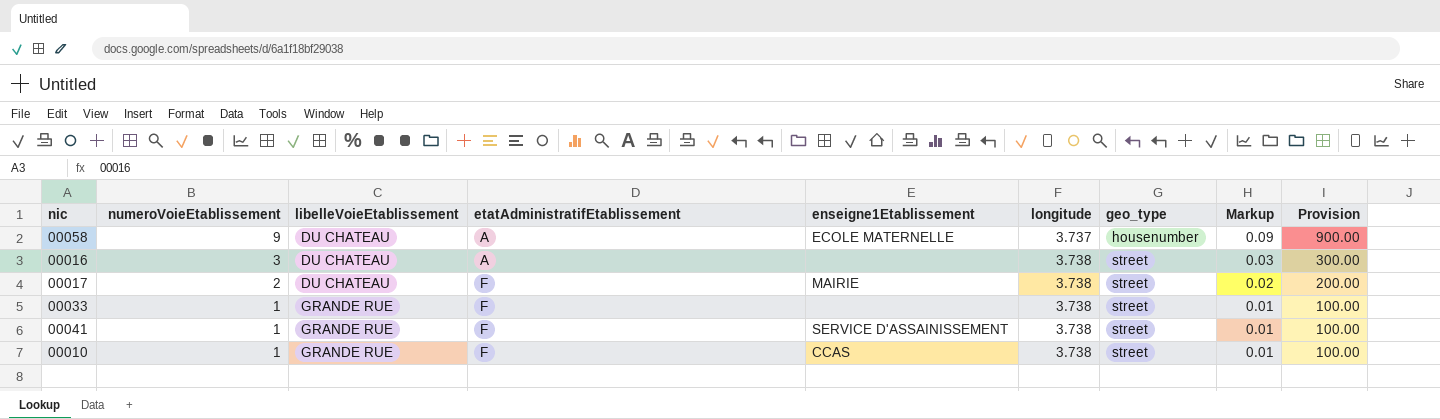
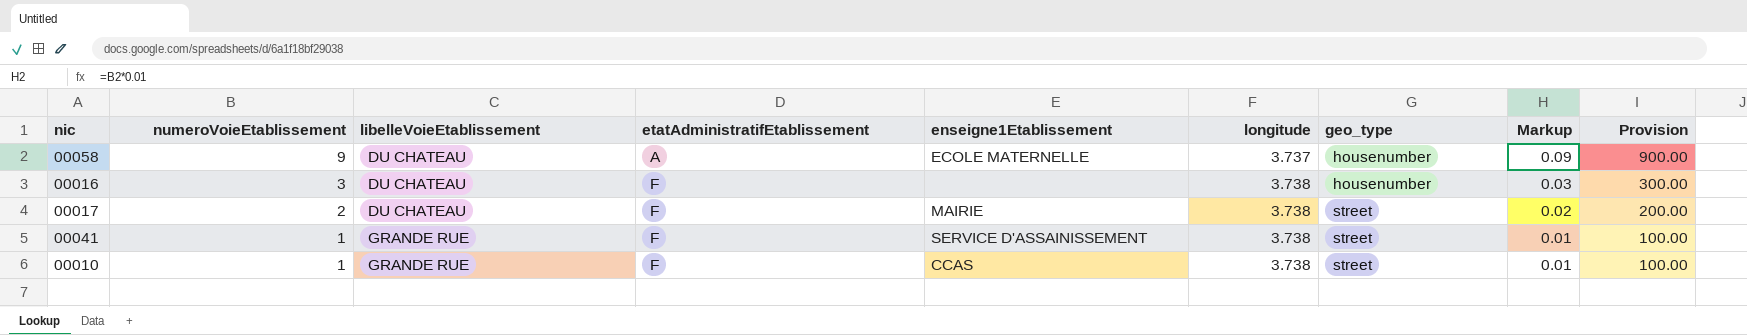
row 00033: 1 | GRANDE RUE | F | none | 3.738 | street | 0.01 | 100.00 -> none
00016 | etatAdministratifEtablissement: A -> F
00016 | geo_type: street -> housenumber

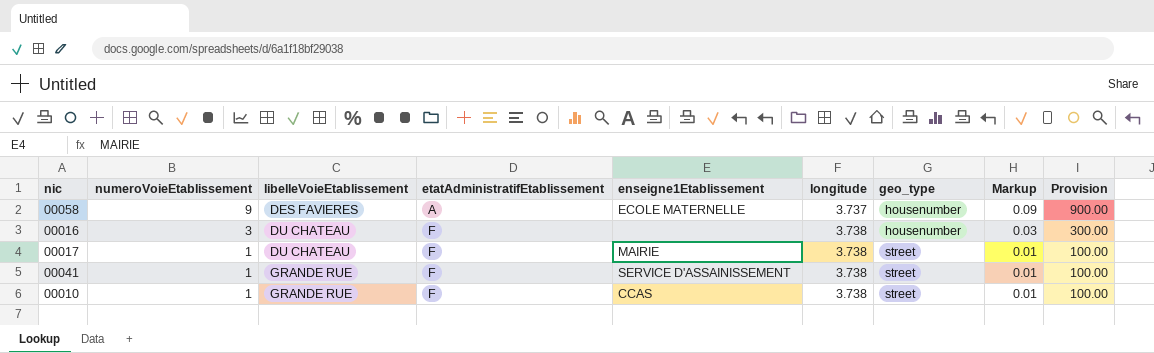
00058 | libelleVoieEtablissement: DU CHATEAU -> DES FAVIERES
00017 | numeroVoieEtablissement: 2 -> 1
00017 | Markup: 0.02 -> 0.01
00017 | Provision: 200.00 -> 100.00

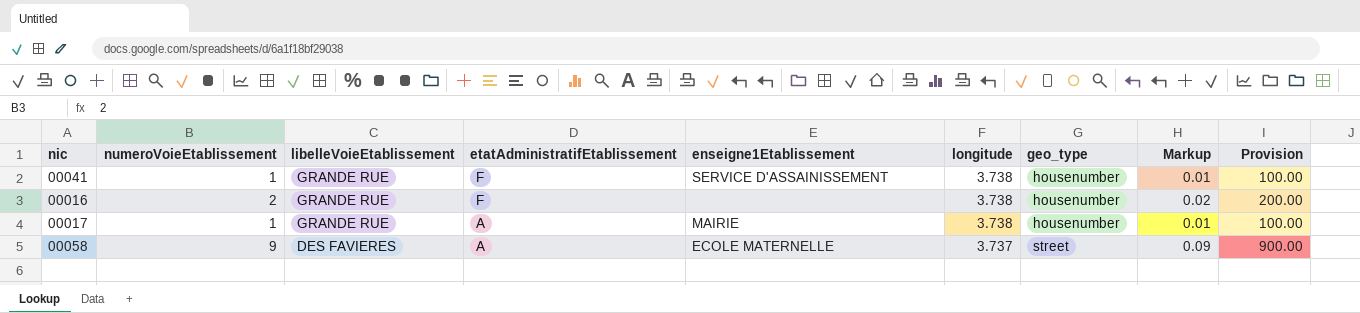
row order: numeroVoieEtablissement descending -> libelleVoieEtablissement descending
row 00010: 1 | GRANDE RUE | F | CCAS | 3.738 | street | 0.01 | 100.00 -> none
00041 | geo_type: street -> housenumber
00016 | numeroVoieEtablissement: 3 -> 2
00016 | libelleVoieEtablissement: DU CHATEAU -> GRANDE RUE
00016 | Markup: 0.03 -> 0.02
00016 | Provision: 300.00 -> 200.00
00017 | libelleVoieEtablissement: DU CHATEAU -> GRANDE RUE
00017 | etatAdministratifEtablissement: F -> A
00017 | geo_type: street -> housenumber
00058 | geo_type: housenumber -> street

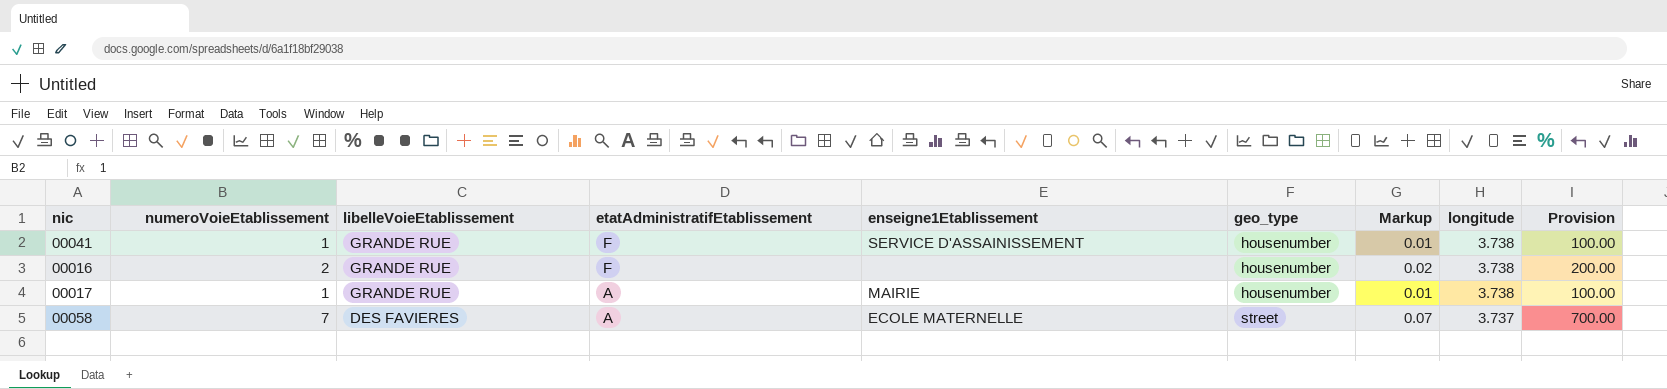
column longitude | position: 6 -> 8
00058 | numeroVoieEtablissement: 9 -> 7
00058 | Markup: 0.09 -> 0.07
00058 | Provision: 900.00 -> 700.00

